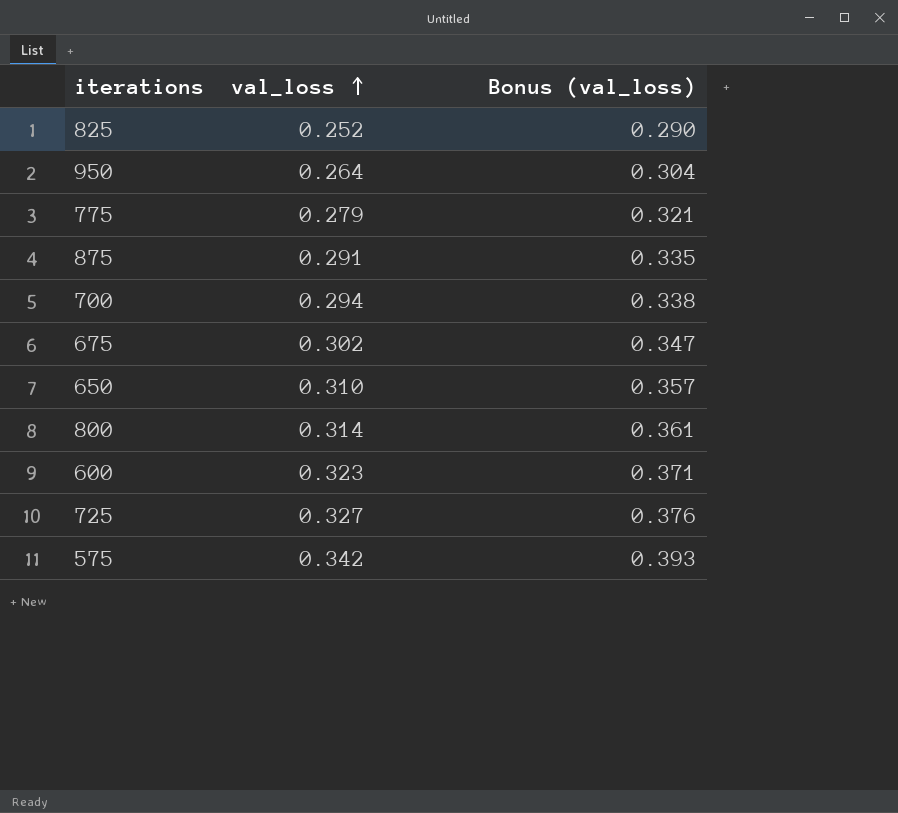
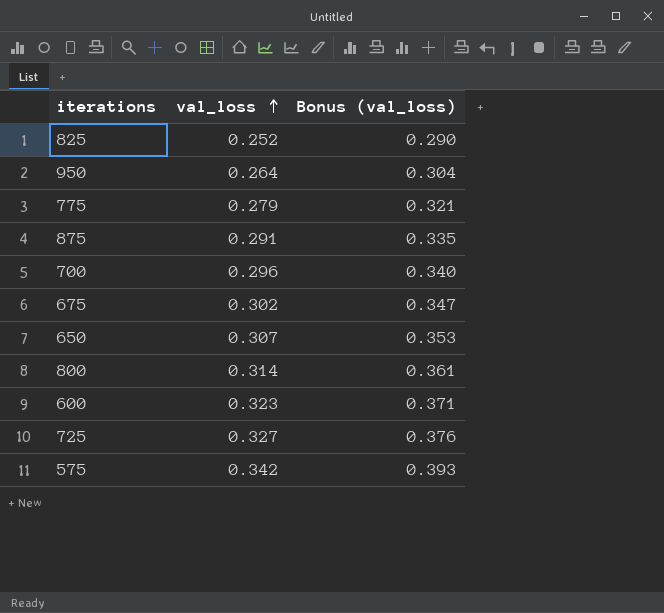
700 | val_loss: 0.294 -> 0.296
700 | Bonus (val_loss): 0.338 -> 0.340
650 | val_loss: 0.310 -> 0.307
650 | Bonus (val_loss): 0.357 -> 0.353

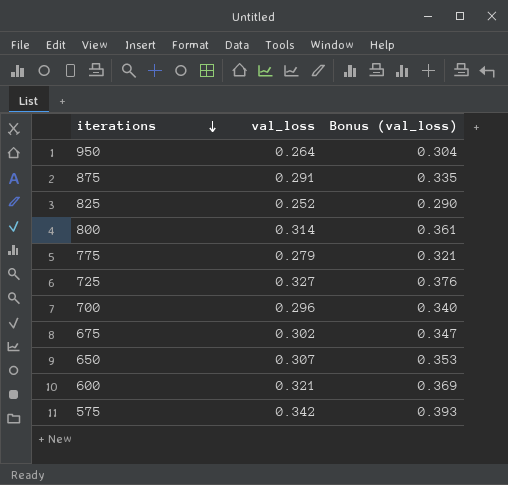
row order: val_loss ascending -> iterations descending
600 | val_loss: 0.323 -> 0.321
600 | Bonus (val_loss): 0.371 -> 0.369

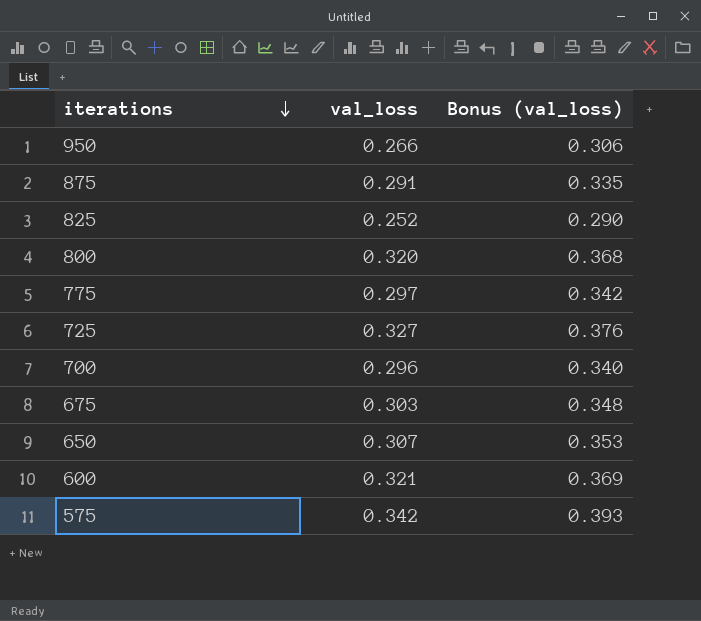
950 | val_loss: 0.264 -> 0.266
950 | Bonus (val_loss): 0.304 -> 0.306
800 | val_loss: 0.314 -> 0.320
800 | Bonus (val_loss): 0.361 -> 0.368
775 | val_loss: 0.279 -> 0.297
775 | Bonus (val_loss): 0.321 -> 0.342
675 | val_loss: 0.302 -> 0.303
675 | Bonus (val_loss): 0.347 -> 0.348

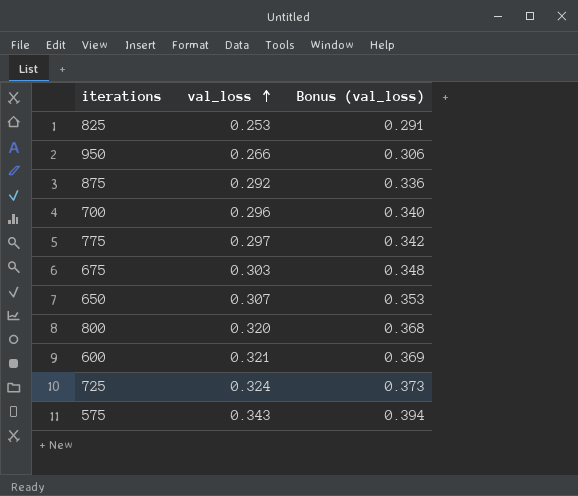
row order: iterations descending -> val_loss ascending
825 | val_loss: 0.252 -> 0.253
825 | Bonus (val_loss): 0.290 -> 0.291
875 | val_loss: 0.291 -> 0.292
875 | Bonus (val_loss): 0.335 -> 0.336
725 | val_loss: 0.327 -> 0.324
725 | Bonus (val_loss): 0.376 -> 0.373
575 | val_loss: 0.342 -> 0.343
575 | Bonus (val_loss): 0.393 -> 0.394

